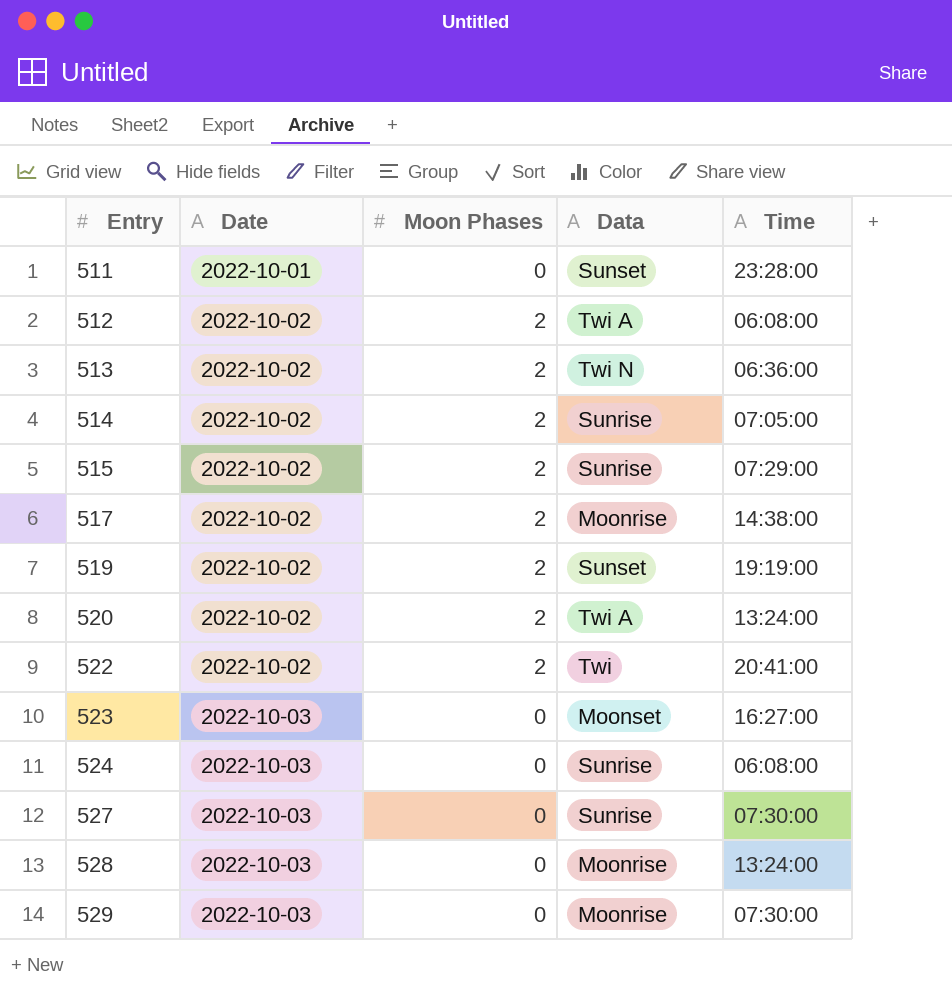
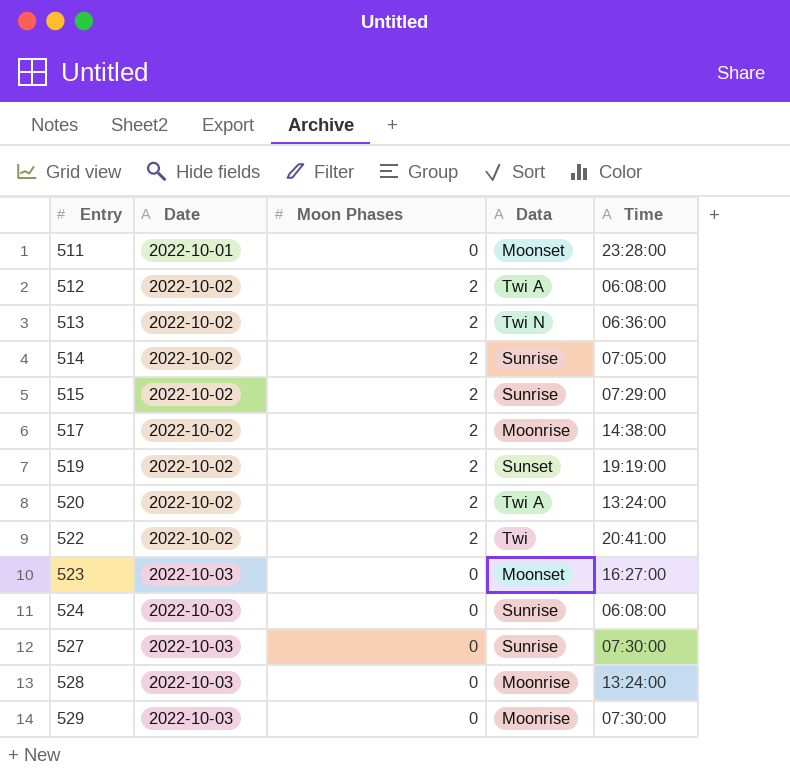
511 | Data: Sunset -> Moonset

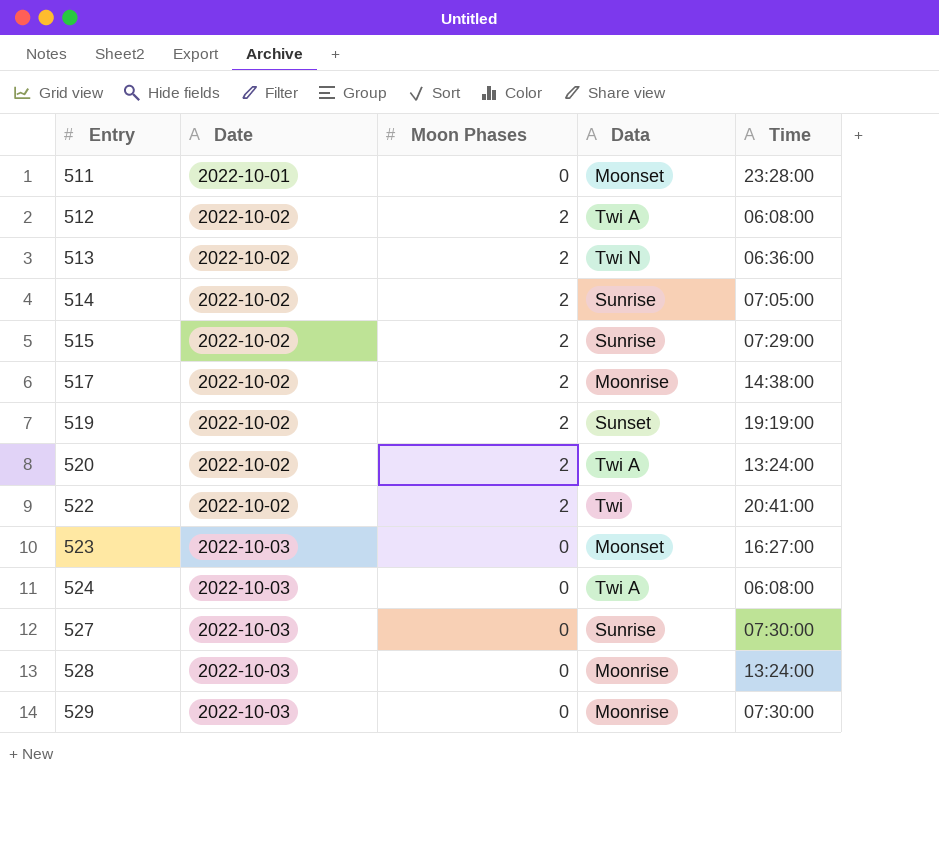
524 | Data: Sunrise -> Twi A

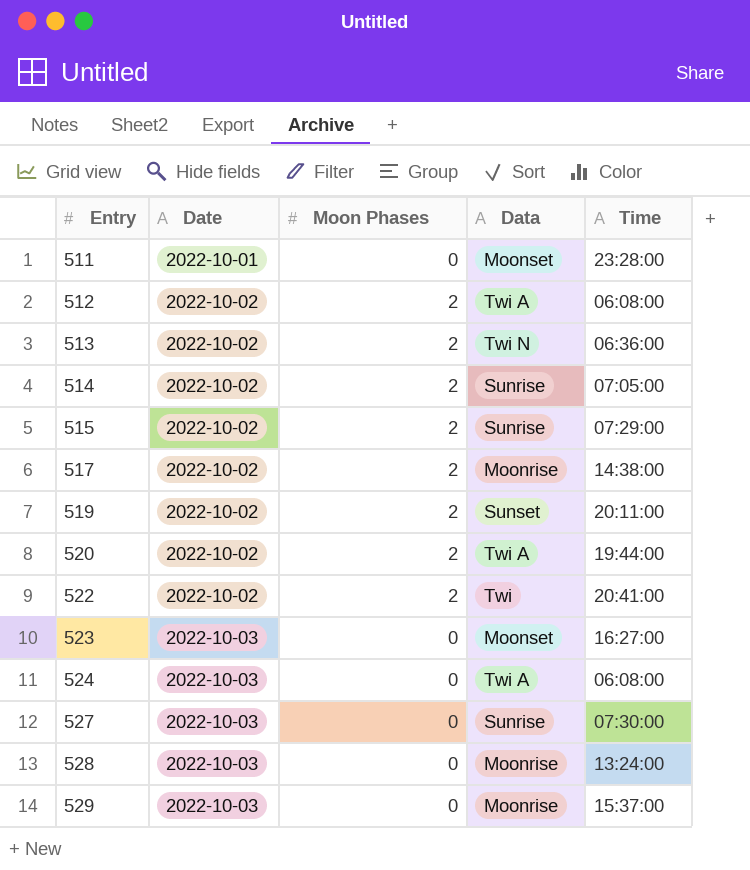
519 | Time: 19:19:00 -> 20:11:00
520 | Time: 13:24:00 -> 19:44:00
529 | Time: 07:30:00 -> 15:37:00

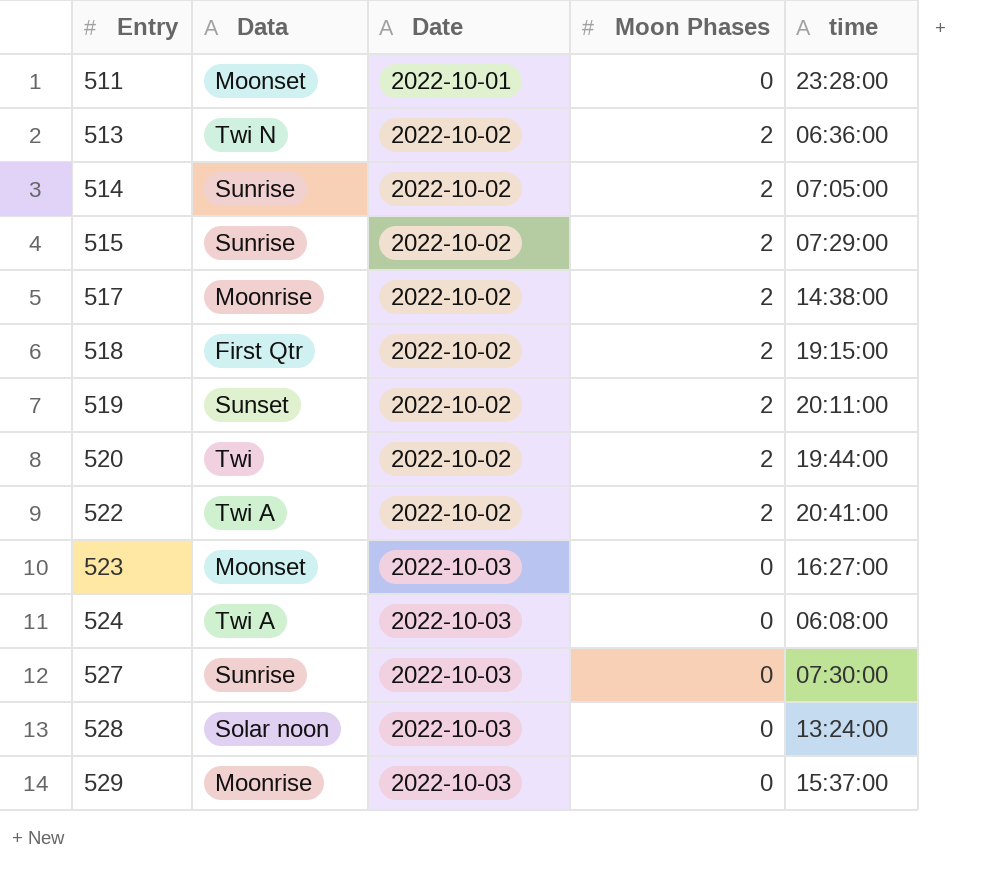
column Data | position: 4 -> 2
column name: Time -> time
row 512: 2022-10-02 | 2 | Twi A | 06:08:00 -> none
row 518: none -> First Qtr | 2022-10-02 | 2 | 19:15:00
520 | Data: Twi A -> Twi
522 | Data: Twi -> Twi A
528 | Data: Moonrise -> Solar noon

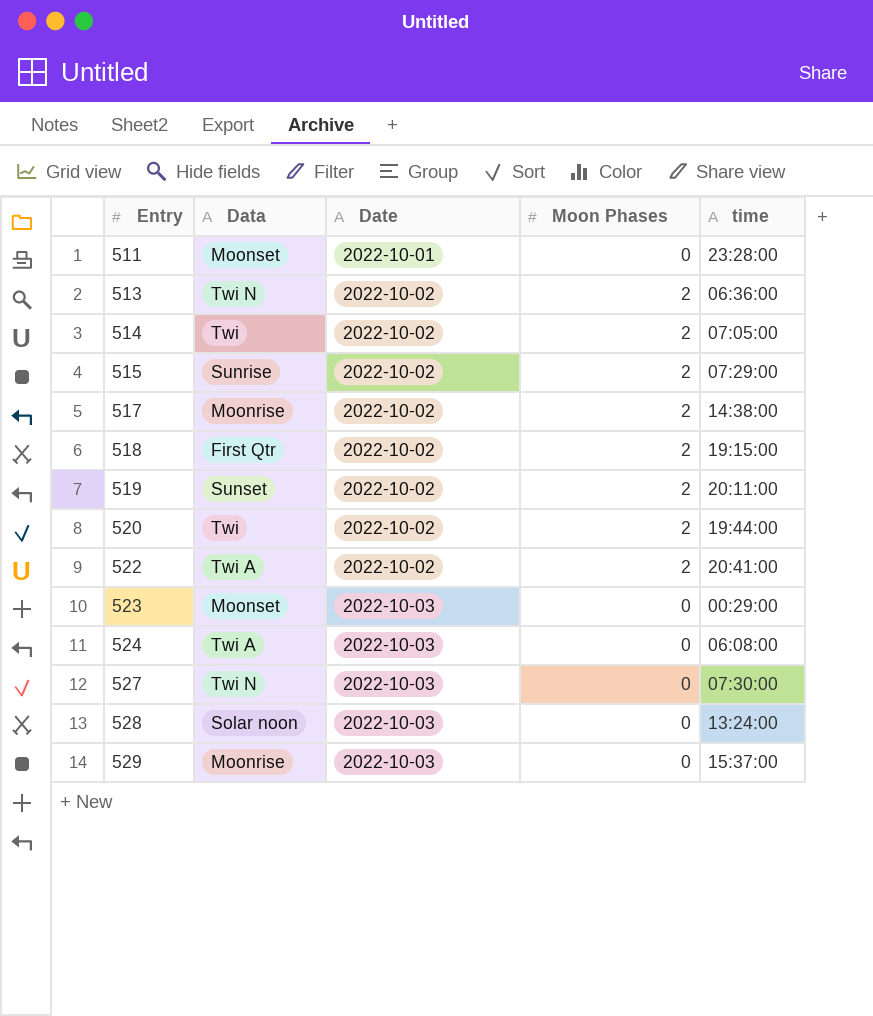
514 | Data: Sunrise -> Twi
523 | time: 16:27:00 -> 00:29:00
527 | Data: Sunrise -> Twi N

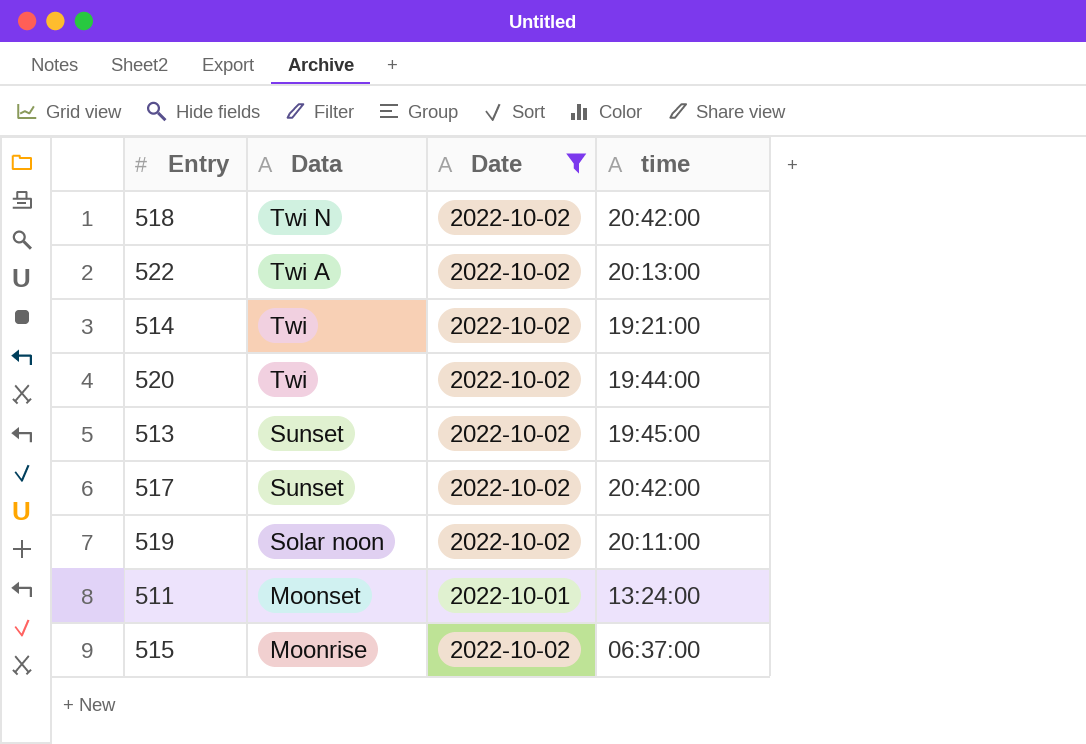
filter: none -> Date != 2022-10-03
row order: Entry ascending -> Data descending
column Moon Phases | position: 4 -> none
518 | Data: First Qtr -> Twi N
518 | time: 19:15:00 -> 20:42:00
522 | time: 20:41:00 -> 20:13:00
514 | time: 07:05:00 -> 19:21:00
513 | Data: Twi N -> Sunset
513 | time: 06:36:00 -> 19:45:00
517 | Data: Moonrise -> Sunset
517 | time: 14:38:00 -> 20:42:00
519 | Data: Sunset -> Solar noon
511 | time: 23:28:00 -> 13:24:00
515 | Data: Sunrise -> Moonrise
515 | time: 07:29:00 -> 06:37:00

